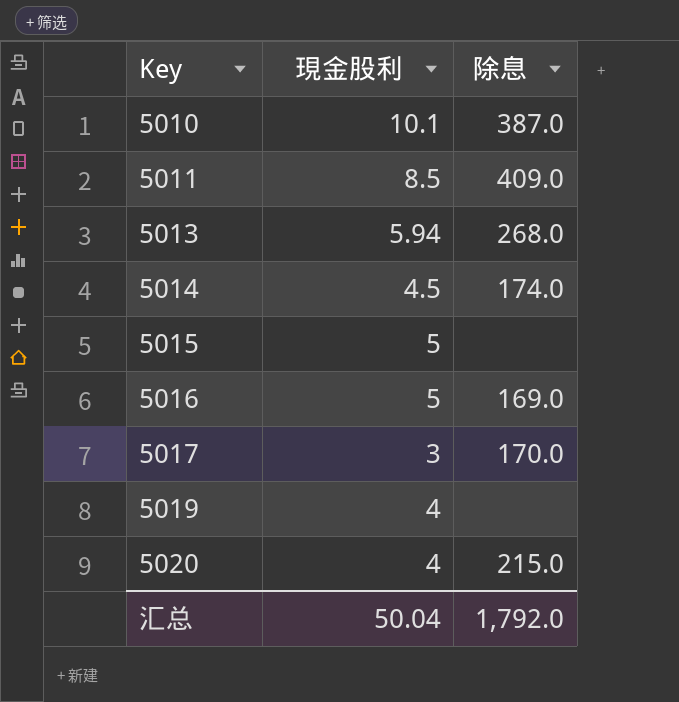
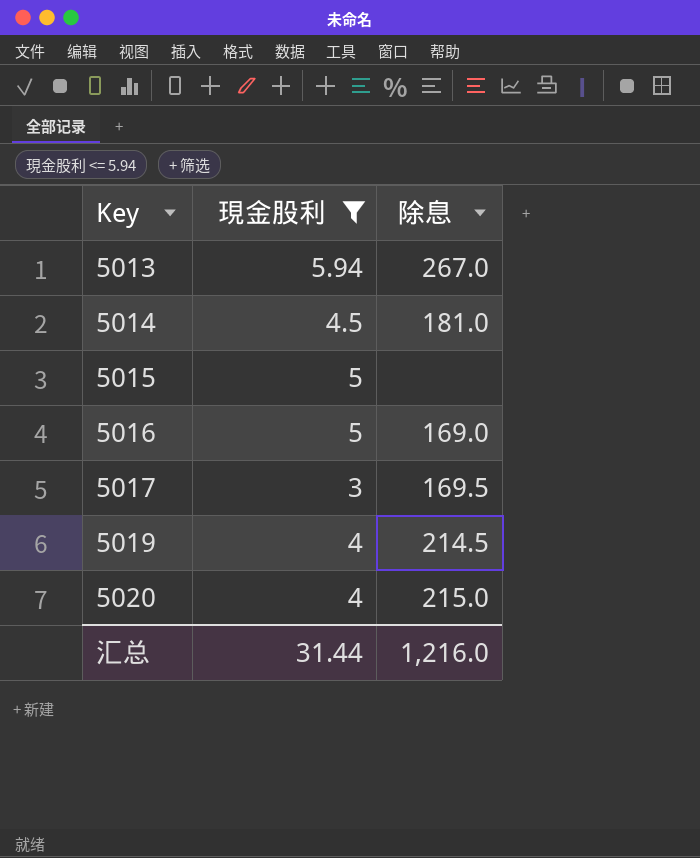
filter: none -> 現金股利 <= 5.94
5013 | 除息: 268.0 -> 267.0
5014 | 除息: 174.0 -> 181.0
5017 | 除息: 170.0 -> 169.5
5019 | 除息: none -> 214.5
汇总 | 現金股利: 50.04 -> 31.44
汇总 | 除息: 1,792.0 -> 1,216.0

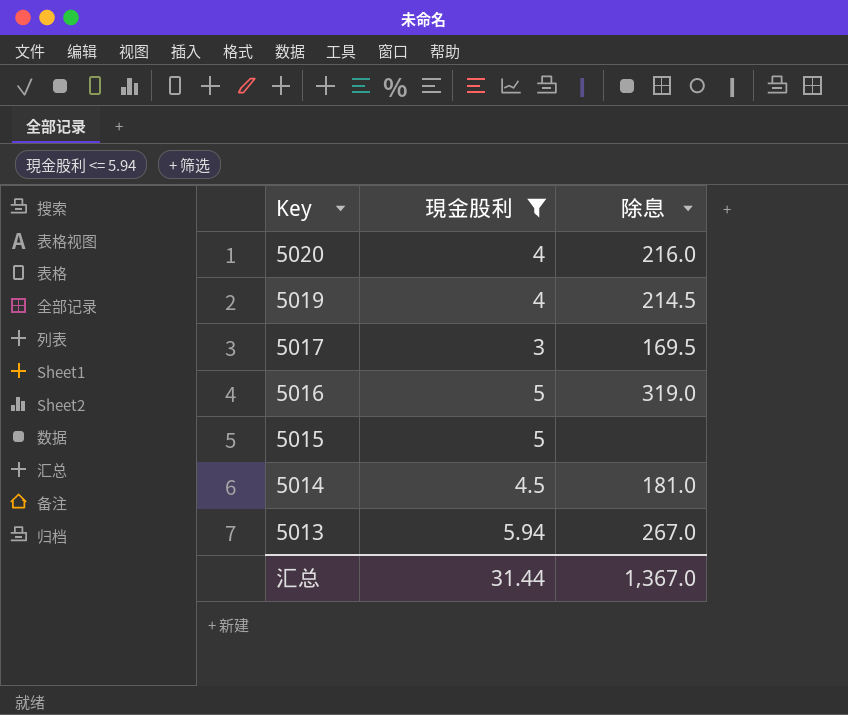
row order: Key ascending -> Key descending
5020 | 除息: 215.0 -> 216.0
5016 | 除息: 169.0 -> 319.0
汇总 | 除息: 1,216.0 -> 1,367.0

